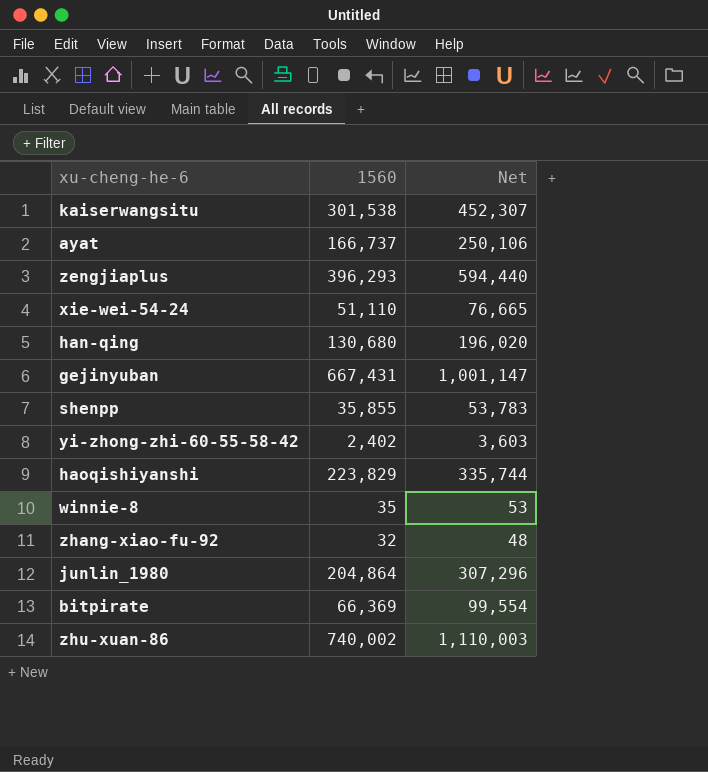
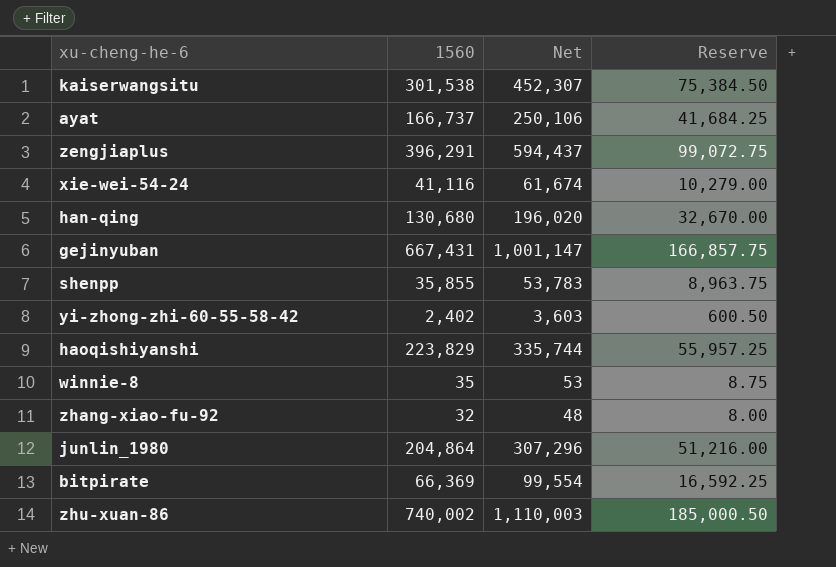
column Reserve | formula: none -> [1560] * 0.25
zengjiaplus | 1560: 396,293 -> 396,291
zengjiaplus | Net: 594,440 -> 594,437
xie-wei-54-24 | 1560: 51,110 -> 41,116
xie-wei-54-24 | Net: 76,665 -> 61,674

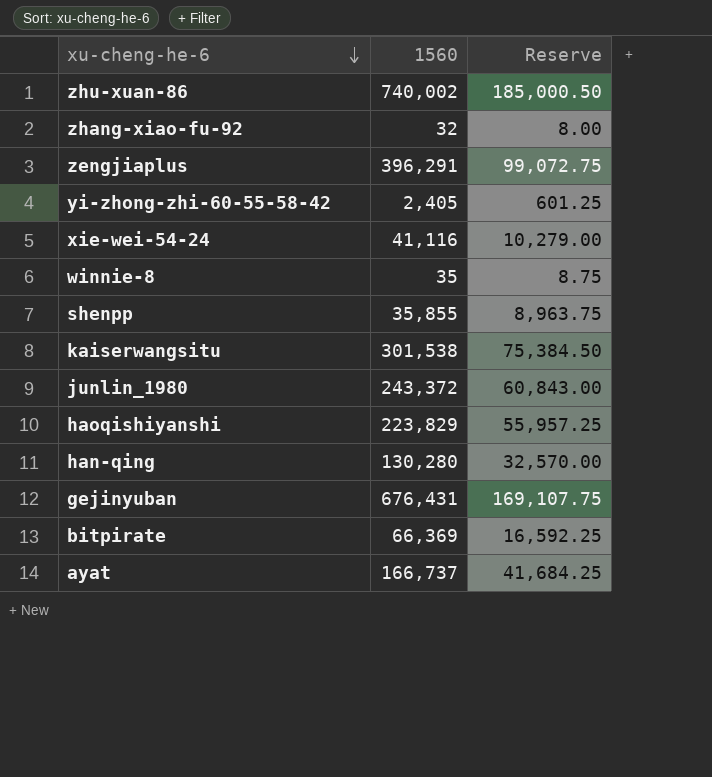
row order: none -> xu-cheng-he-6 descending
column Net | formula: [1560] * 1.5 -> none
yi-zhong-zhi-60-55-58-42 | 1560: 2,402 -> 2,405
yi-zhong-zhi-60-55-58-42 | Reserve: 600.50 -> 601.25
junlin_1980 | 1560: 204,864 -> 243,372
junlin_1980 | Reserve: 51,216.00 -> 60,843.00
han-qing | 1560: 130,680 -> 130,280
han-qing | Reserve: 32,670.00 -> 32,570.00
gejinyuban | 1560: 667,431 -> 676,431
gejinyuban | Reserve: 166,857.75 -> 169,107.75

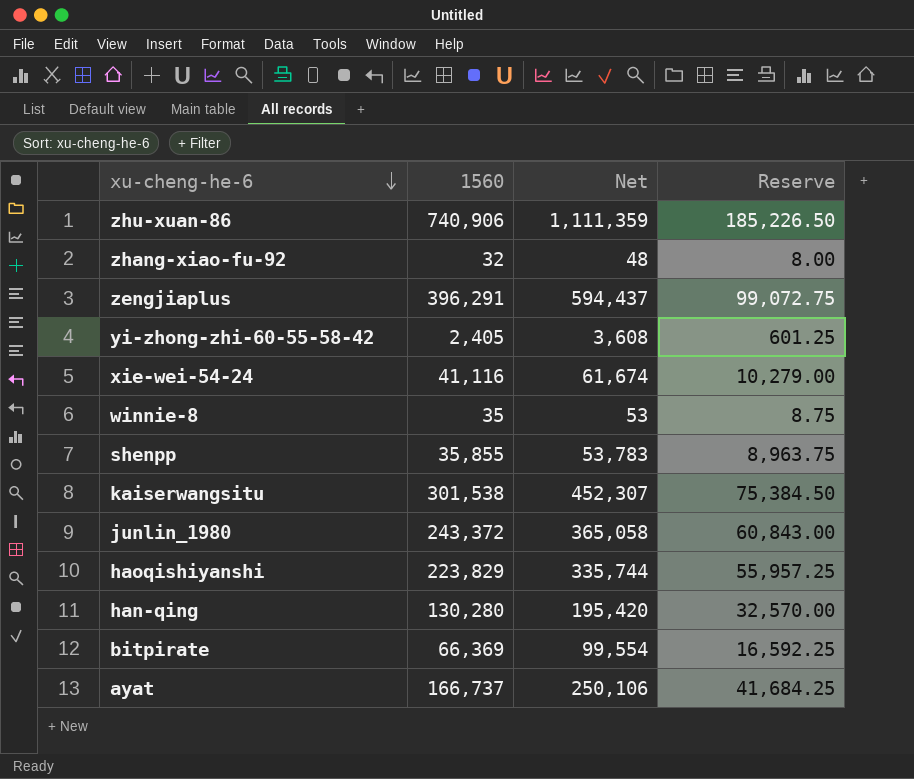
column Net | formula: none -> [1560] * 1.5
row gejinyuban: 676,431 | 169,107.75 -> none
zhu-xuan-86 | 1560: 740,002 -> 740,906
zhu-xuan-86 | Reserve: 185,000.50 -> 185,226.50

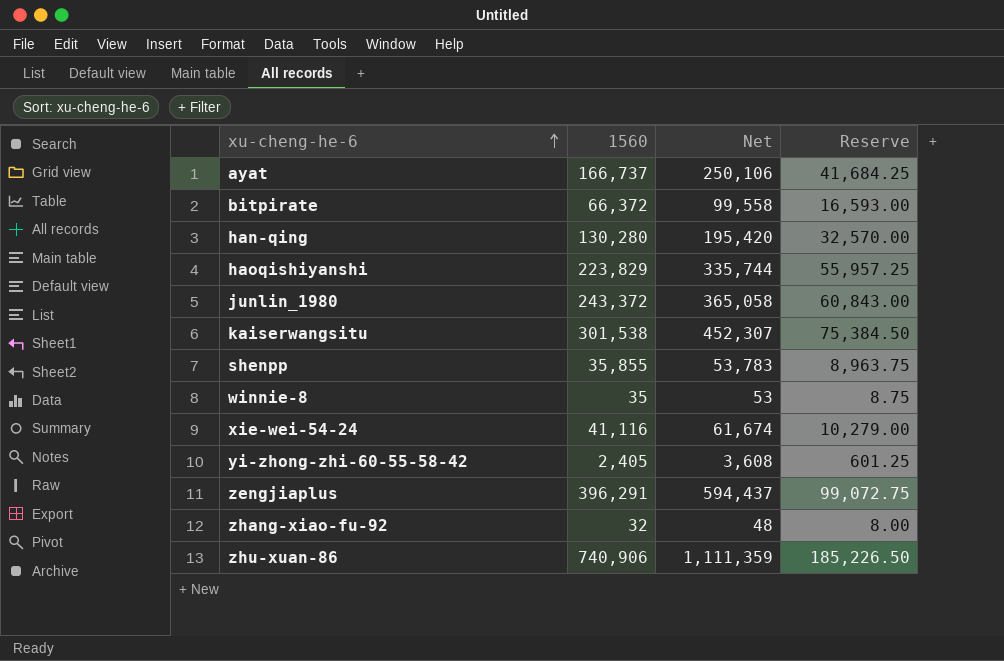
row order: xu-cheng-he-6 descending -> xu-cheng-he-6 ascending
bitpirate | 1560: 66,369 -> 66,372
bitpirate | Net: 99,554 -> 99,558
bitpirate | Reserve: 16,592.25 -> 16,593.00

